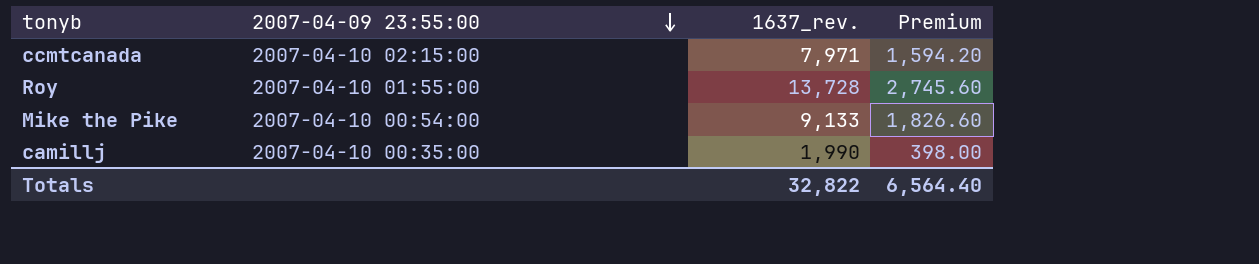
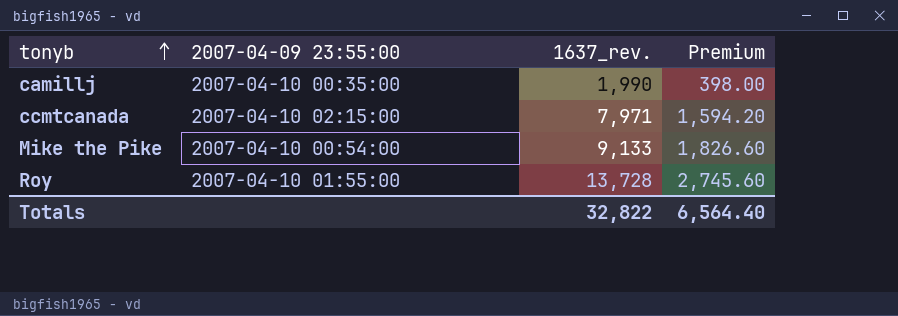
row order: 2007-04-09 23:55:00 descending -> tonyb ascending

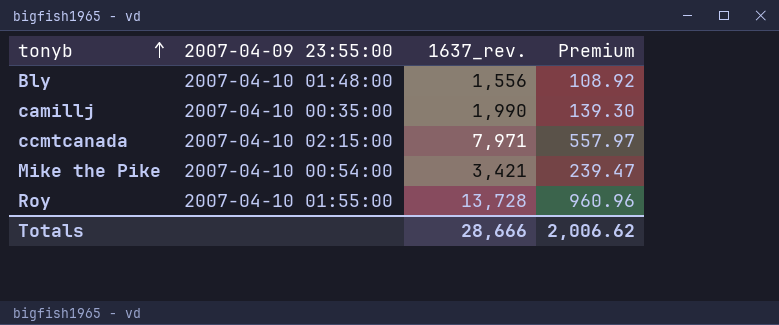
column Premium | formula: [1637_rev.] * 0.2 -> [1637_rev.] * 0.07
row Bly: none -> 2007-04-10 01:48:00 | 1,556 | 108.92
Mike the Pike | 1637_rev.: 9,133 -> 3,421
Totals | 1637_rev.: 32,822 -> 28,666
Totals | Premium: 6,564.40 -> 2,006.62

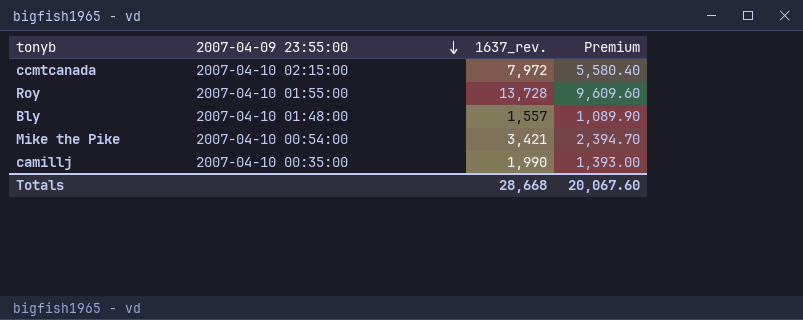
row order: tonyb ascending -> 2007-04-09 23:55:00 descending
column Premium | formula: [1637_rev.] * 0.07 -> [1637_rev.] * 0.7
ccmtcanada | 1637_rev.: 7,971 -> 7,972
Bly | 1637_rev.: 1,556 -> 1,557
Totals | 1637_rev.: 28,666 -> 28,668
Totals | Premium: 2,006.62 -> 20,067.60

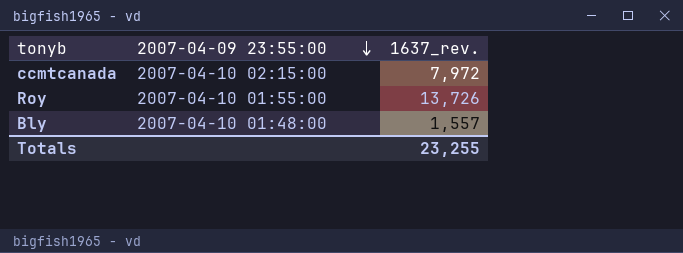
column Premium | formula: [1637_rev.] * 0.7 -> none
row Mike the Pike: 2007-04-10 00:54:00 | 3,421 | 2,394.70 -> none
row camillj: 2007-04-10 00:35:00 | 1,990 | 1,393.00 -> none
Roy | 1637_rev.: 13,728 -> 13,726
Totals | 1637_rev.: 28,668 -> 23,255

